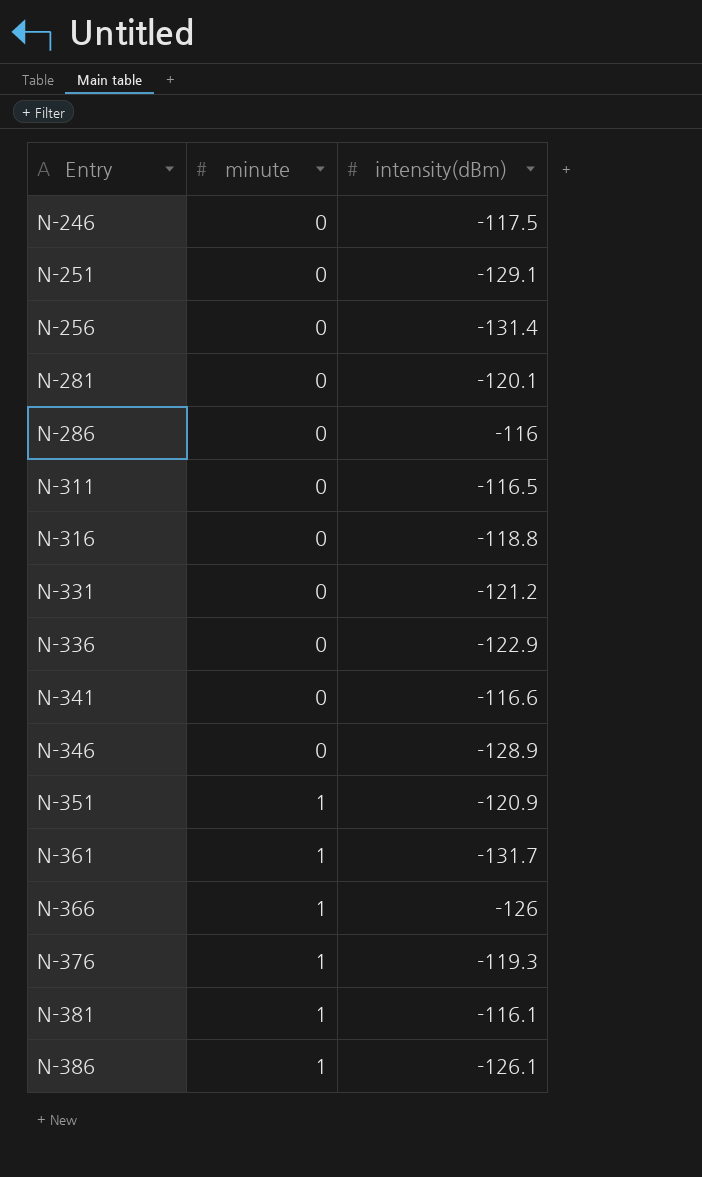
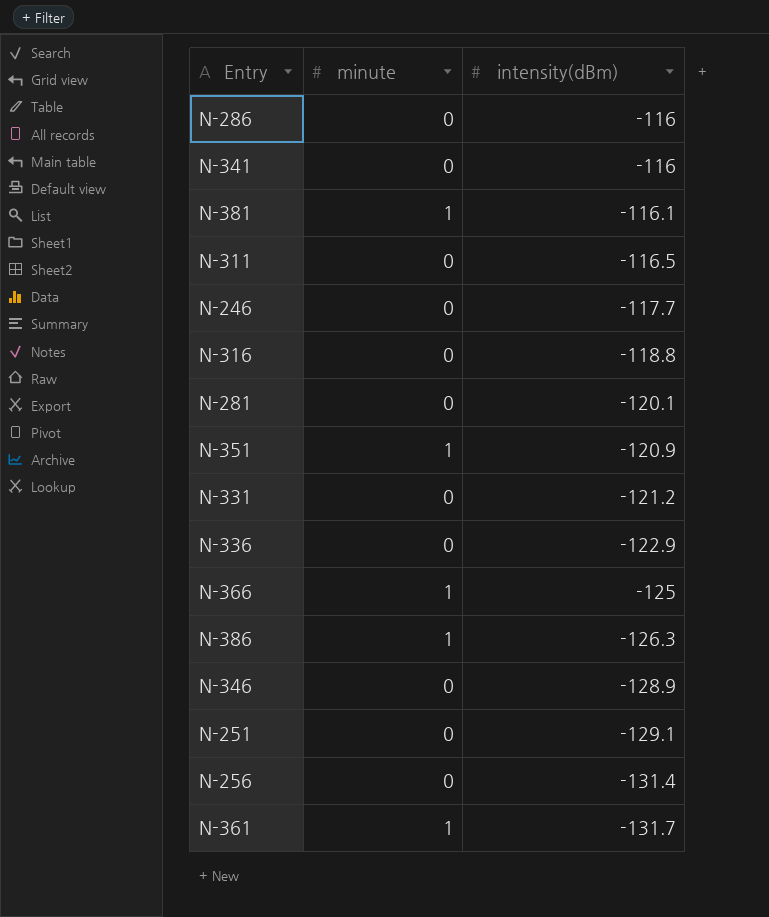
row order: Entry ascending -> intensity(dBm) descending
row N-376: 1 | -119.3 -> none
N-341 | intensity(dBm): -116.6 -> -116
N-246 | intensity(dBm): -117.5 -> -117.7
N-366 | intensity(dBm): -126 -> -125
N-386 | intensity(dBm): -126.1 -> -126.3

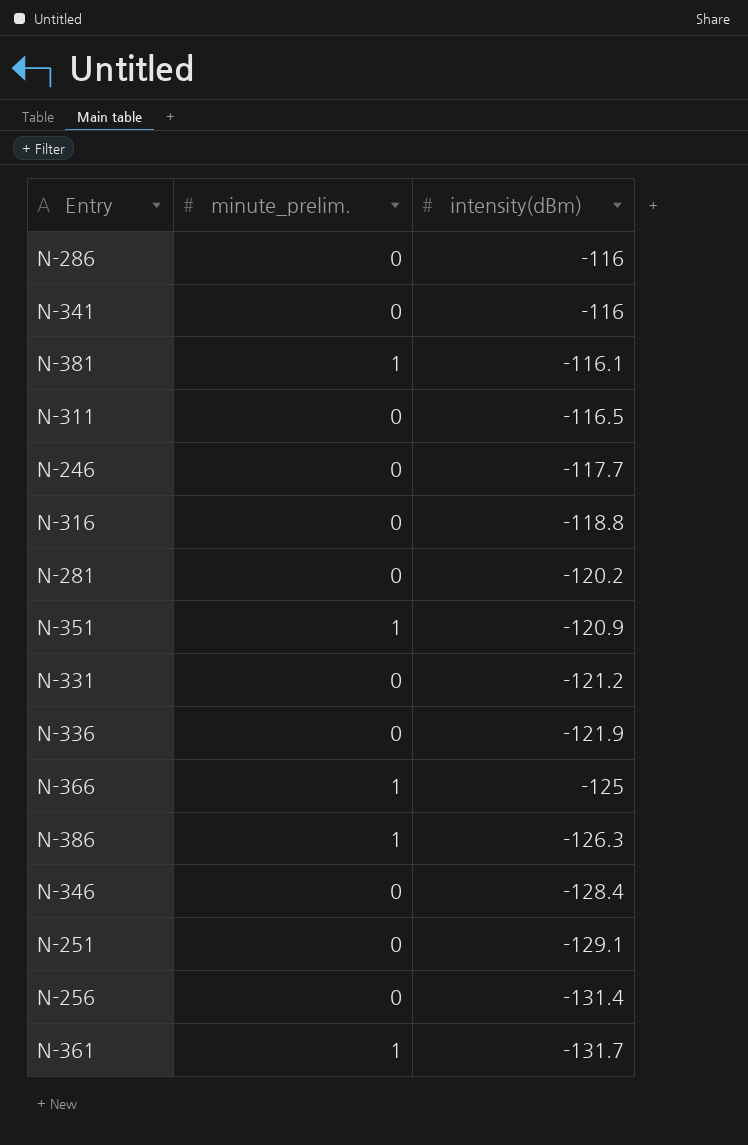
column name: minute -> minute_prelim.
N-281 | intensity(dBm): -120.1 -> -120.2
N-336 | intensity(dBm): -122.9 -> -121.9
N-346 | intensity(dBm): -128.9 -> -128.4

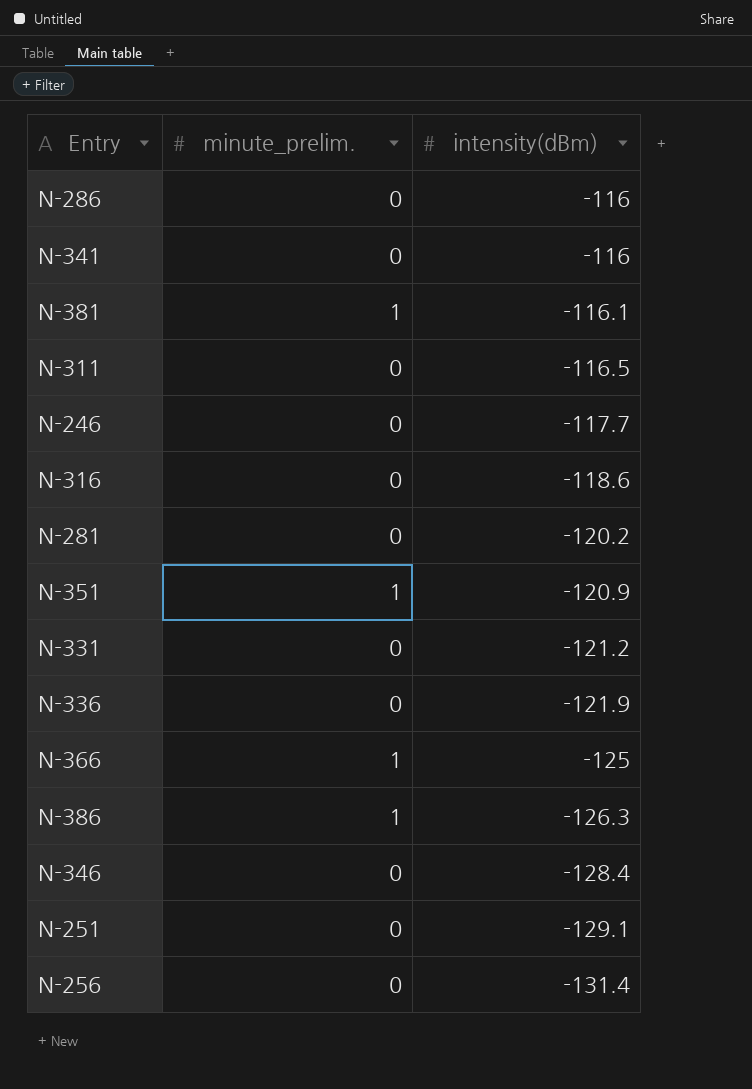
row N-361: 1 | -131.7 -> none
N-316 | intensity(dBm): -118.8 -> -118.6

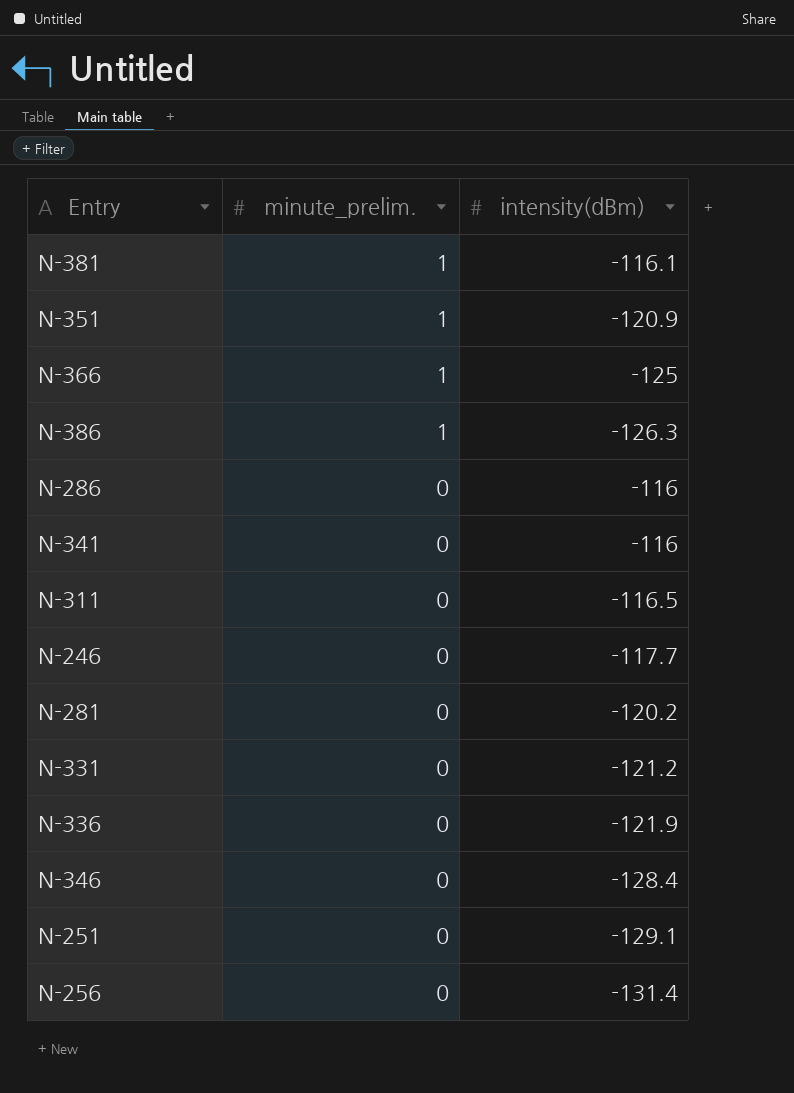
row order: intensity(dBm) descending -> minute_prelim. descending
row N-316: 0 | -118.6 -> none

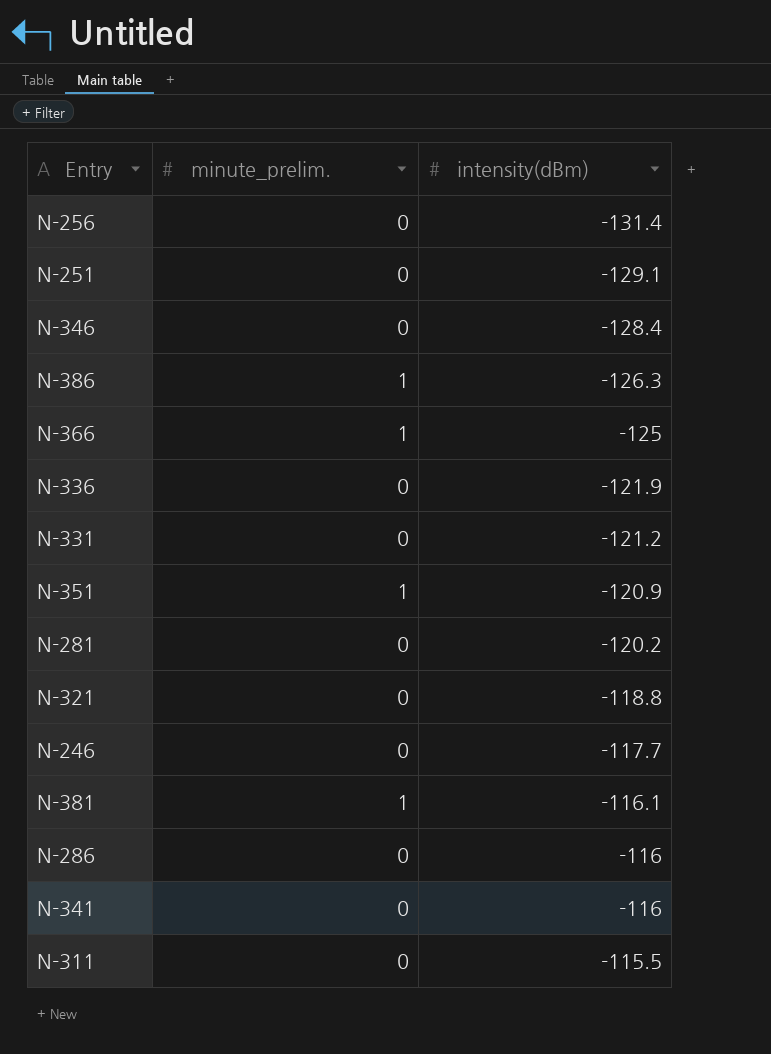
row order: minute_prelim. descending -> intensity(dBm) ascending
row N-321: none -> 0 | -118.8
N-311 | intensity(dBm): -116.5 -> -115.5

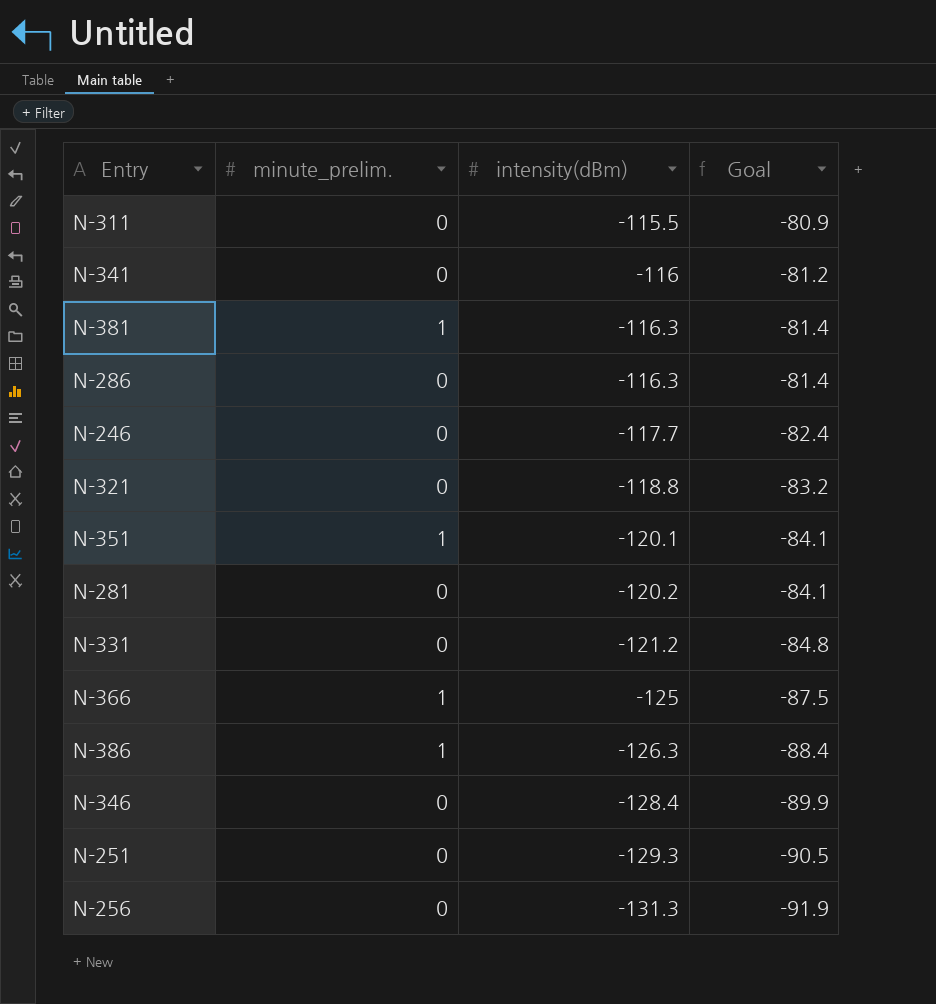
row order: intensity(dBm) ascending -> intensity(dBm) descending
column Goal | formula: none -> [intensity(dBm)] * 0.7
row N-336: 0 | -121.9 -> none
N-381 | intensity(dBm): -116.1 -> -116.3
N-286 | intensity(dBm): -116 -> -116.3
N-351 | intensity(dBm): -120.9 -> -120.1
N-251 | intensity(dBm): -129.1 -> -129.3
N-256 | intensity(dBm): -131.4 -> -131.3

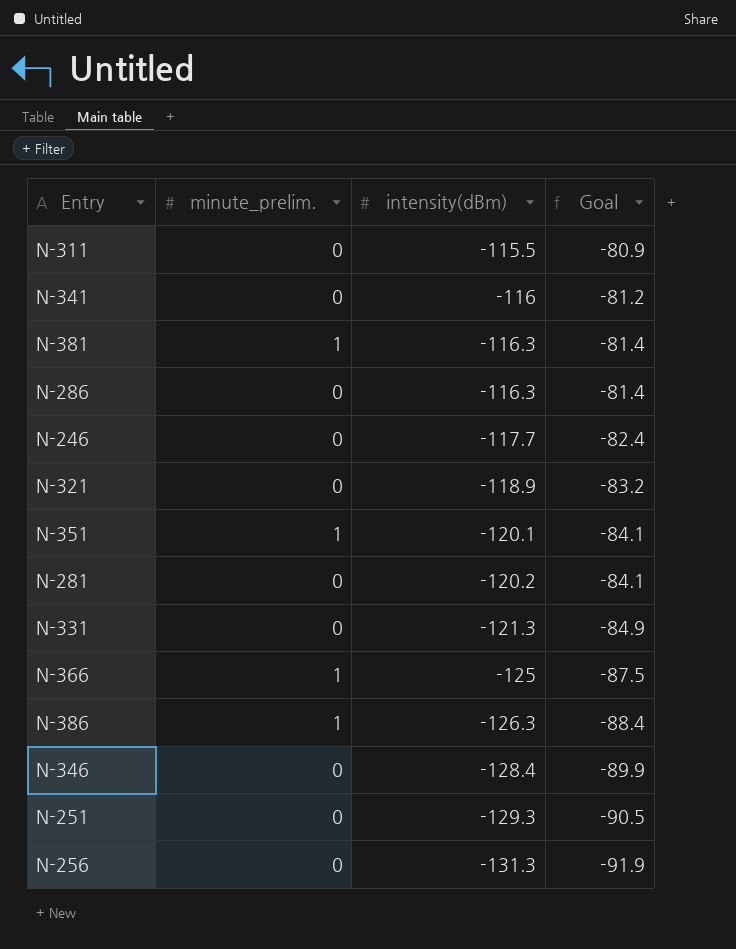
N-321 | intensity(dBm): -118.8 -> -118.9
N-331 | intensity(dBm): -121.2 -> -121.3
N-331 | Goal: -84.8 -> -84.9

